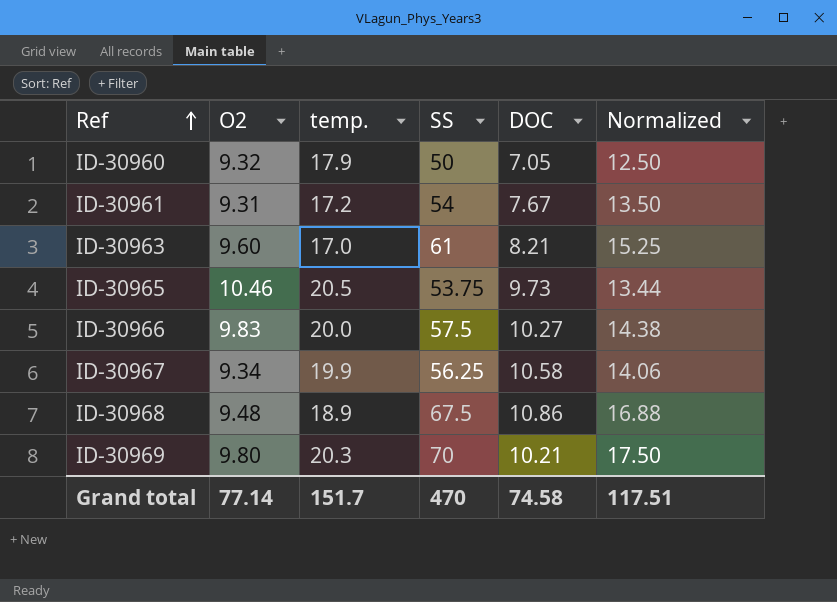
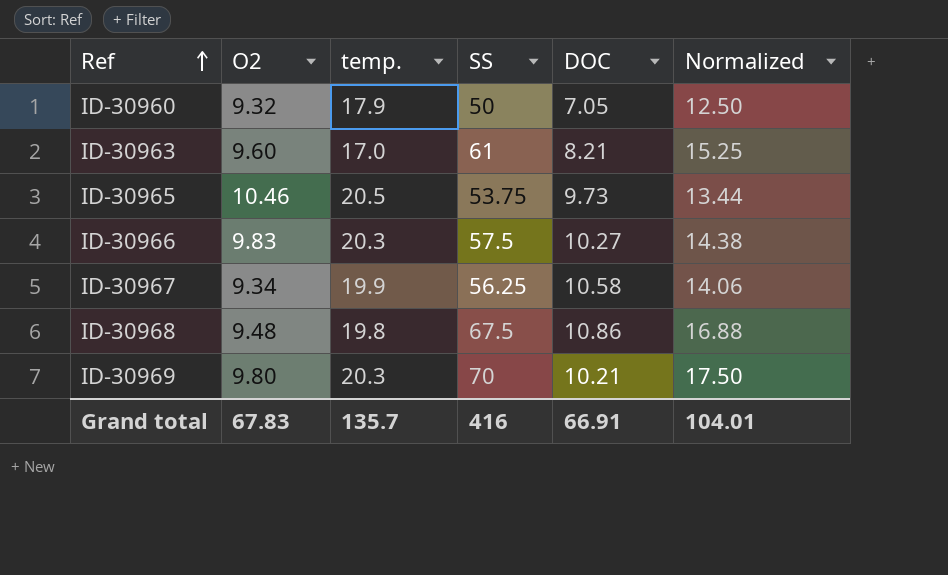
row ID-30961: 9.31 | 17.2 | 54 | 7.67 | 13.50 -> none
ID-30966 | temp.: 20.0 -> 20.3
ID-30968 | temp.: 18.9 -> 19.8
Grand total | O2: 77.14 -> 67.83
Grand total | temp.: 151.7 -> 135.7
Grand total | SS: 470 -> 416
Grand total | DOC: 74.58 -> 66.91
Grand total | Normalized: 117.51 -> 104.01

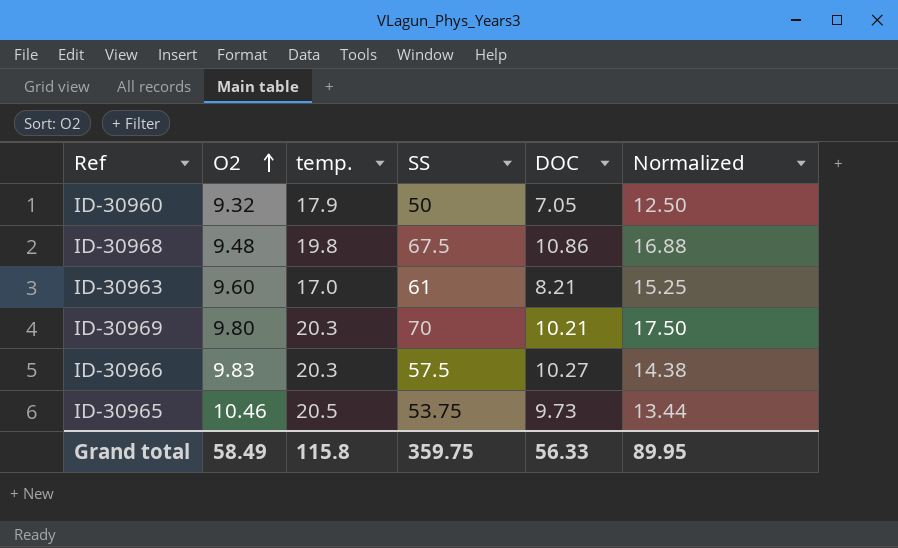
row order: Ref ascending -> O2 ascending
row ID-30967: 9.34 | 19.9 | 56.25 | 10.58 | 14.06 -> none
Grand total | O2: 67.83 -> 58.49
Grand total | temp.: 135.7 -> 115.8
Grand total | SS: 416 -> 359.75
Grand total | DOC: 66.91 -> 56.33
Grand total | Normalized: 104.01 -> 89.95

